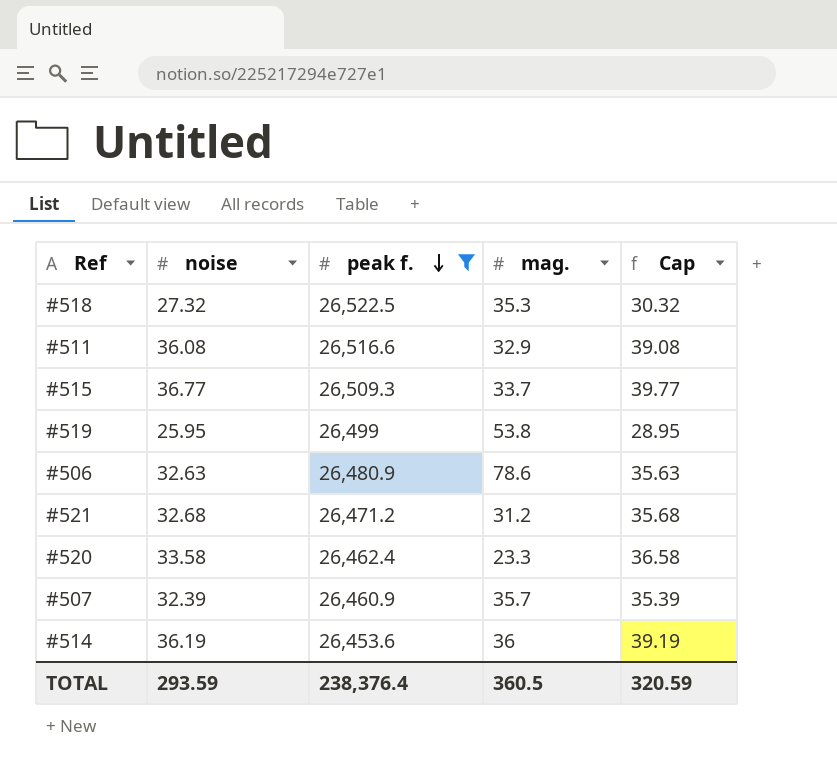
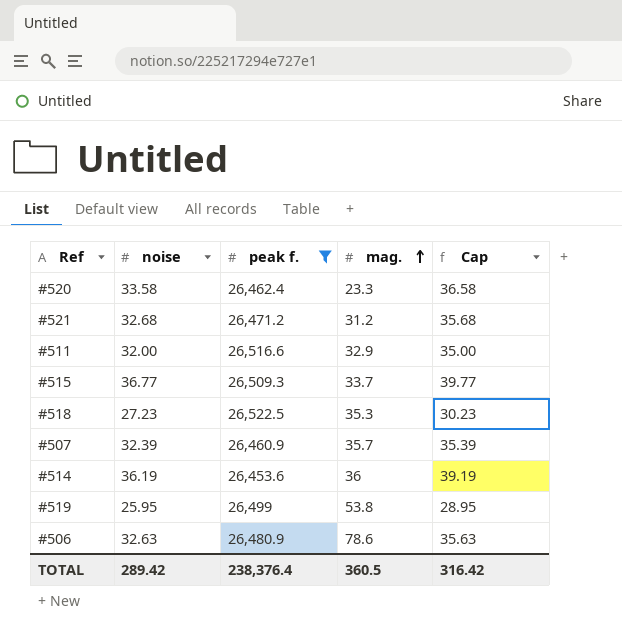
row order: peak f. descending -> mag. ascending
#511 | noise: 36.08 -> 32.00
#511 | Cap: 39.08 -> 35.00
#518 | noise: 27.32 -> 27.23
#518 | Cap: 30.32 -> 30.23
TOTAL | noise: 293.59 -> 289.42
TOTAL | Cap: 320.59 -> 316.42

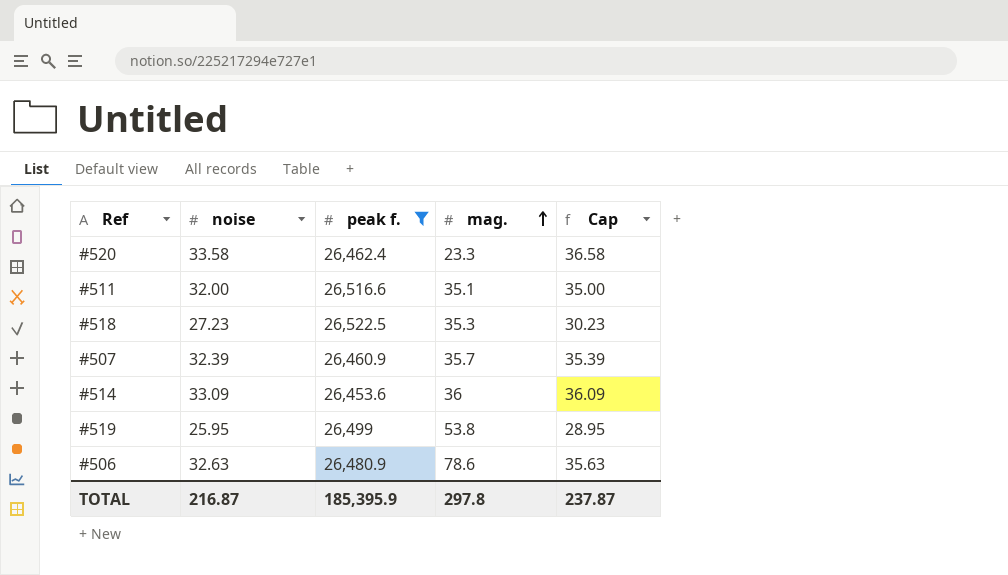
row #521: 32.68 | 26,471.2 | 31.2 | 35.68 -> none
row #515: 36.77 | 26,509.3 | 33.7 | 39.77 -> none
#511 | mag.: 32.9 -> 35.1
#514 | noise: 36.19 -> 33.09
#514 | Cap: 39.19 -> 36.09
TOTAL | noise: 289.42 -> 216.87
TOTAL | peak f.: 238,376.4 -> 185,395.9
TOTAL | mag.: 360.5 -> 297.8
TOTAL | Cap: 316.42 -> 237.87

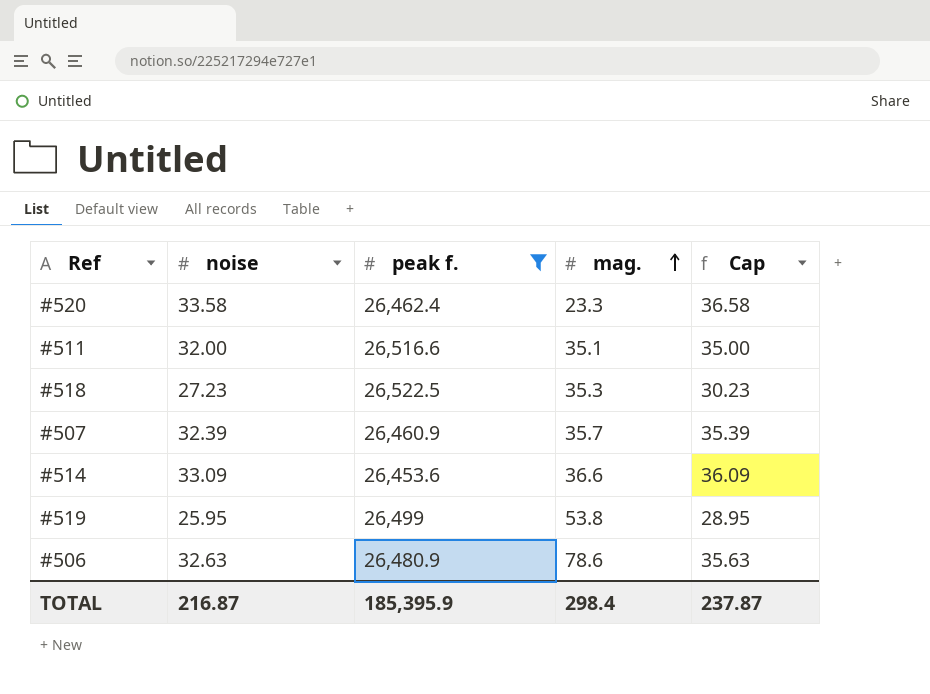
#514 | mag.: 36 -> 36.6
TOTAL | mag.: 297.8 -> 298.4

